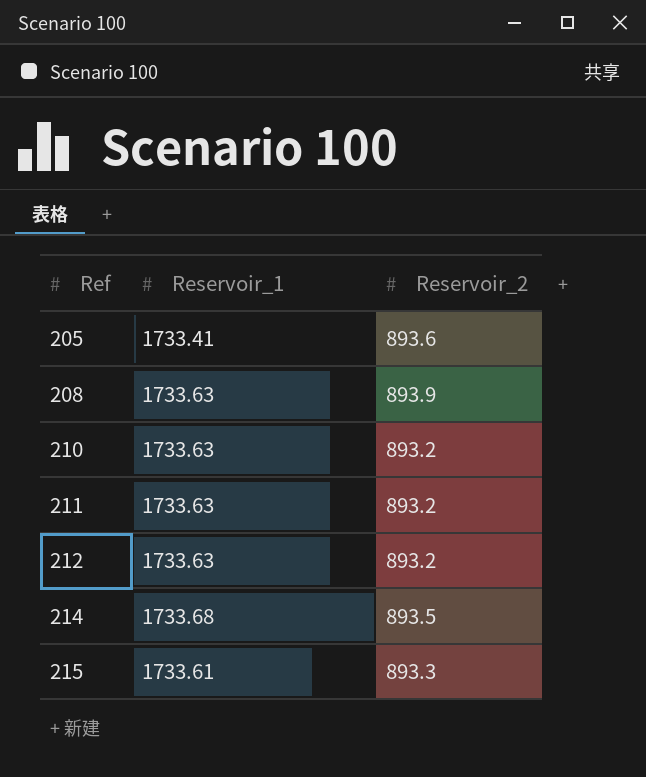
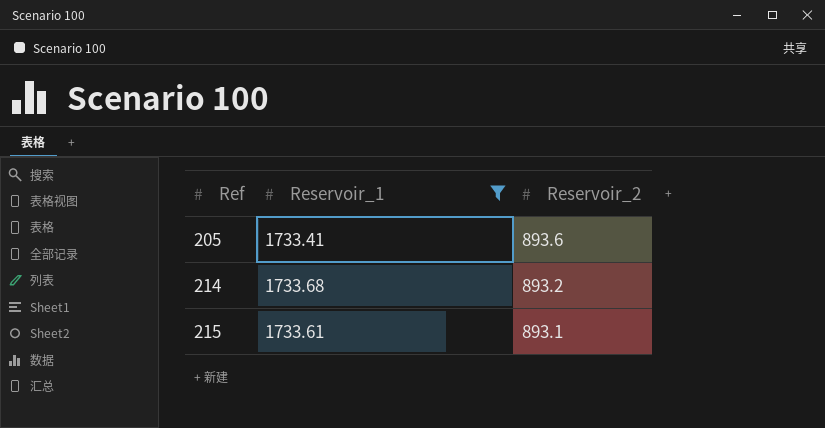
filter: none -> Reservoir_1 != 1733.63
214 | Reservoir_2: 893.5 -> 893.2
215 | Reservoir_2: 893.3 -> 893.1

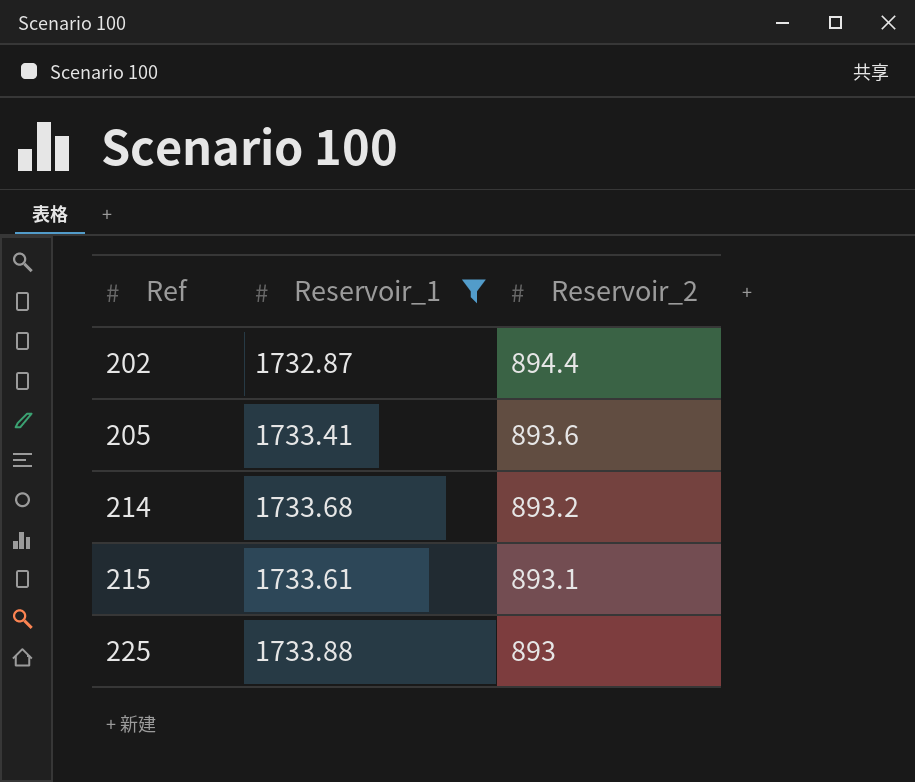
row 202: none -> 1732.87 | 894.4
row 225: none -> 1733.88 | 893

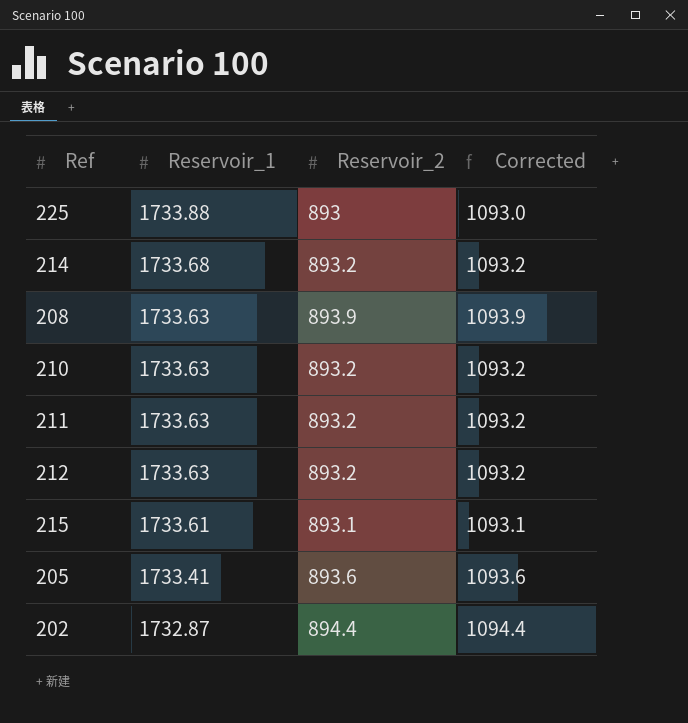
filter: Reservoir_1 != 1733.63 -> none
row order: Ref ascending -> Reservoir_1 descending
column Corrected | formula: none -> [Reservoir_2] + 200

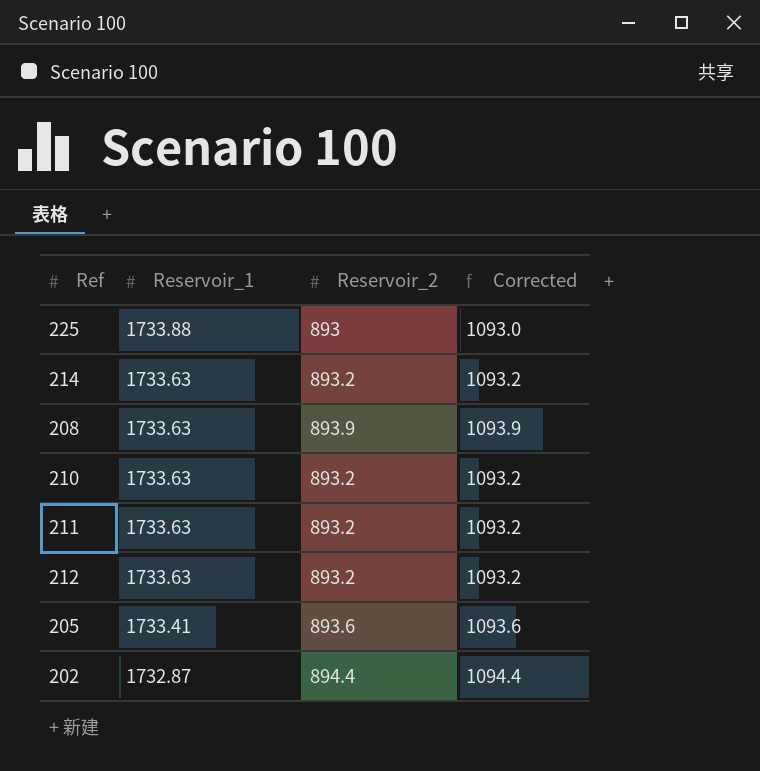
row 215: 1733.61 | 893.1 | 1093.1 -> none
214 | Reservoir_1: 1733.68 -> 1733.63

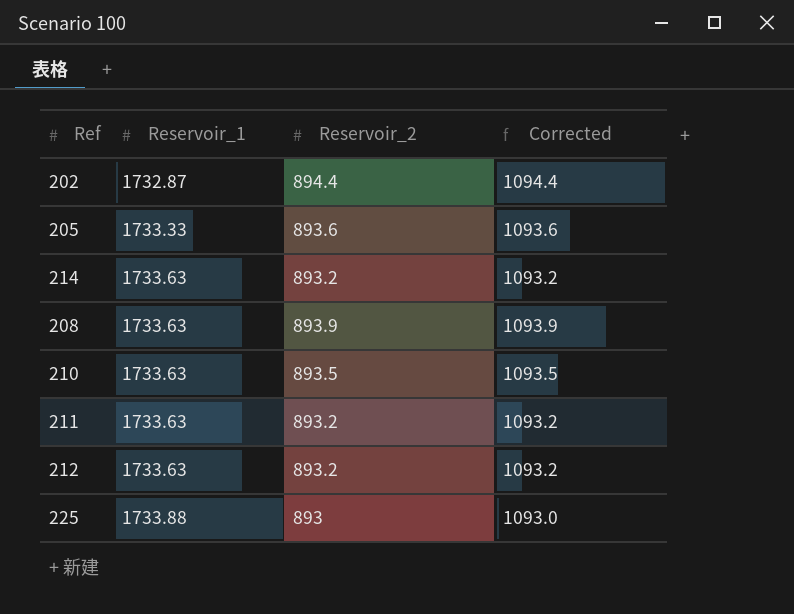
row order: Reservoir_1 descending -> Reservoir_1 ascending
205 | Reservoir_1: 1733.41 -> 1733.33
210 | Reservoir_2: 893.2 -> 893.5
210 | Corrected: 1093.2 -> 1093.5

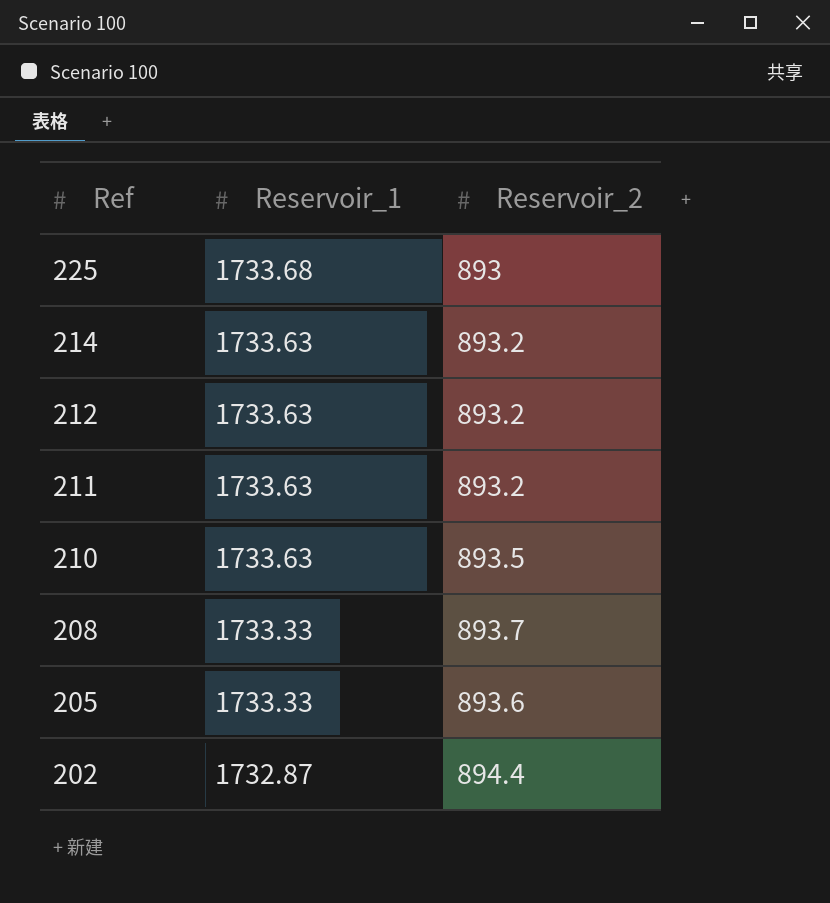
row order: Reservoir_1 ascending -> Ref descending
column Corrected | formula: [Reservoir_2] + 200 -> none
225 | Reservoir_1: 1733.88 -> 1733.68
208 | Reservoir_1: 1733.63 -> 1733.33
208 | Reservoir_2: 893.9 -> 893.7

